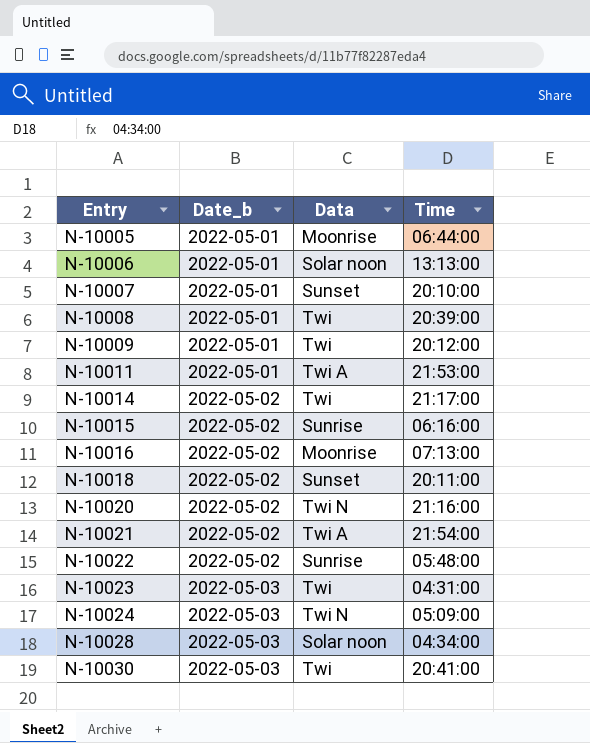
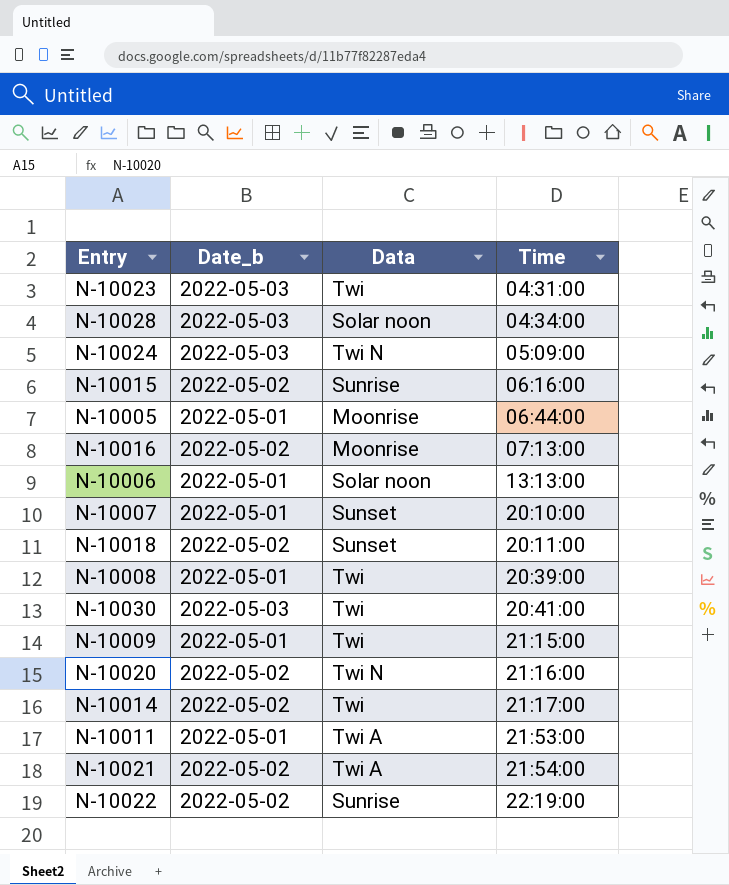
row order: Entry ascending -> Time ascending
N-10009 | Time: 20:12:00 -> 21:15:00
N-10022 | Time: 05:48:00 -> 22:19:00

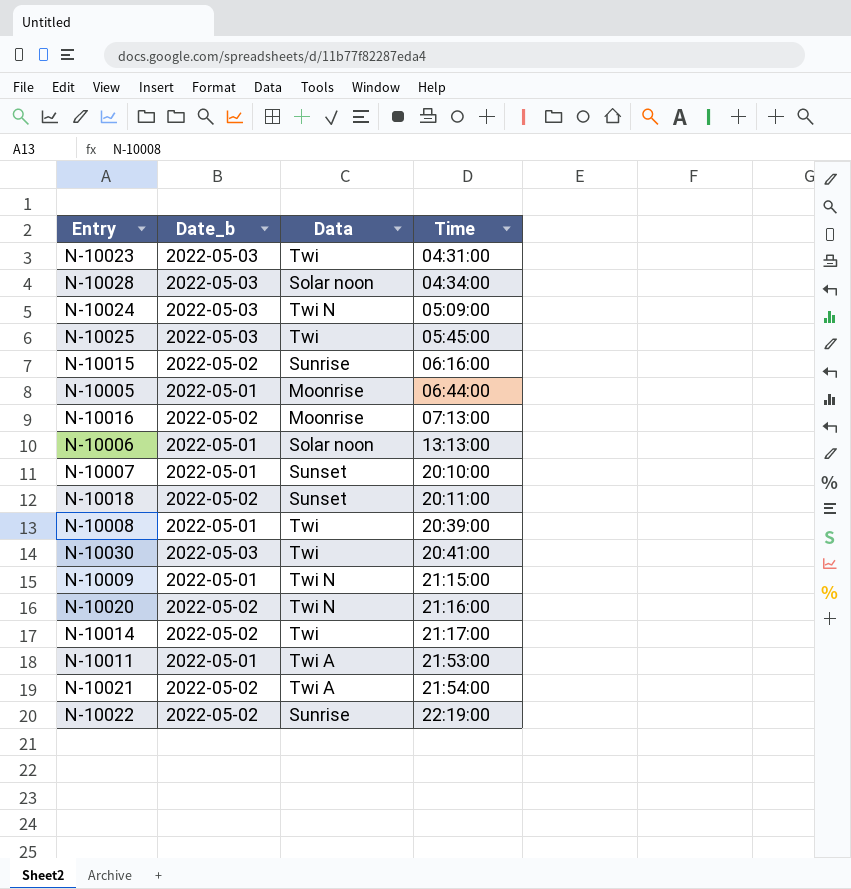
row N-10025: none -> 2022-05-03 | Twi | 05:45:00
N-10009 | Data: Twi -> Twi N

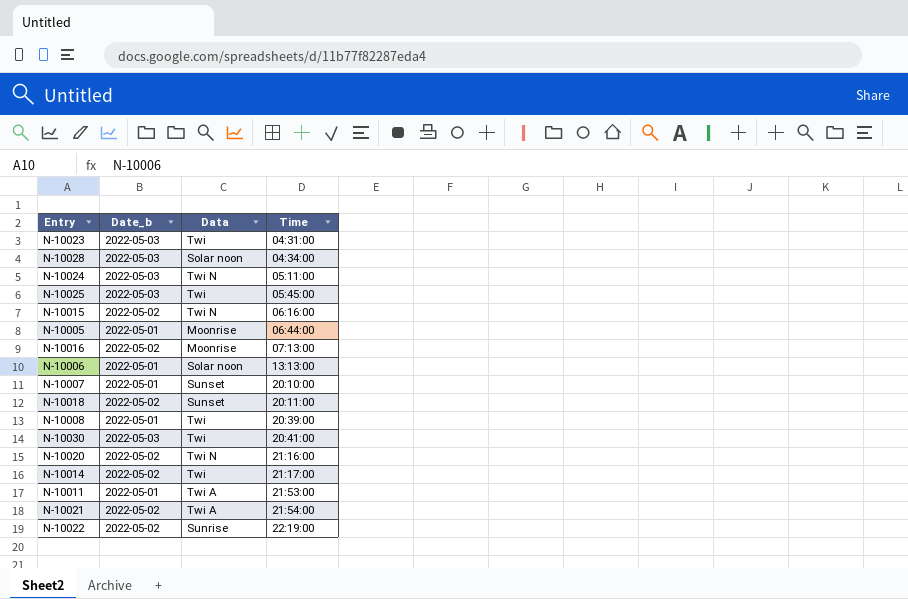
row N-10009: 2022-05-01 | Twi N | 21:15:00 -> none
N-10024 | Time: 05:09:00 -> 05:11:00
N-10015 | Data: Sunrise -> Twi N

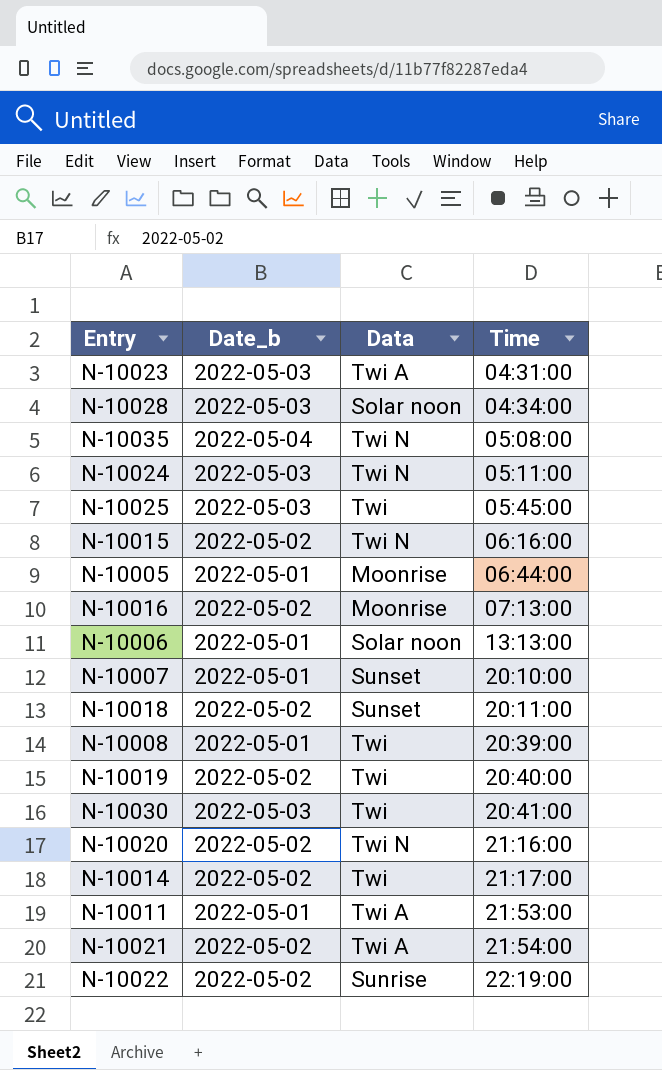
N-10023 | Data: Twi -> Twi A
row N-10035: none -> 2022-05-04 | Twi N | 05:08:00
row N-10019: none -> 2022-05-02 | Twi | 20:40:00

